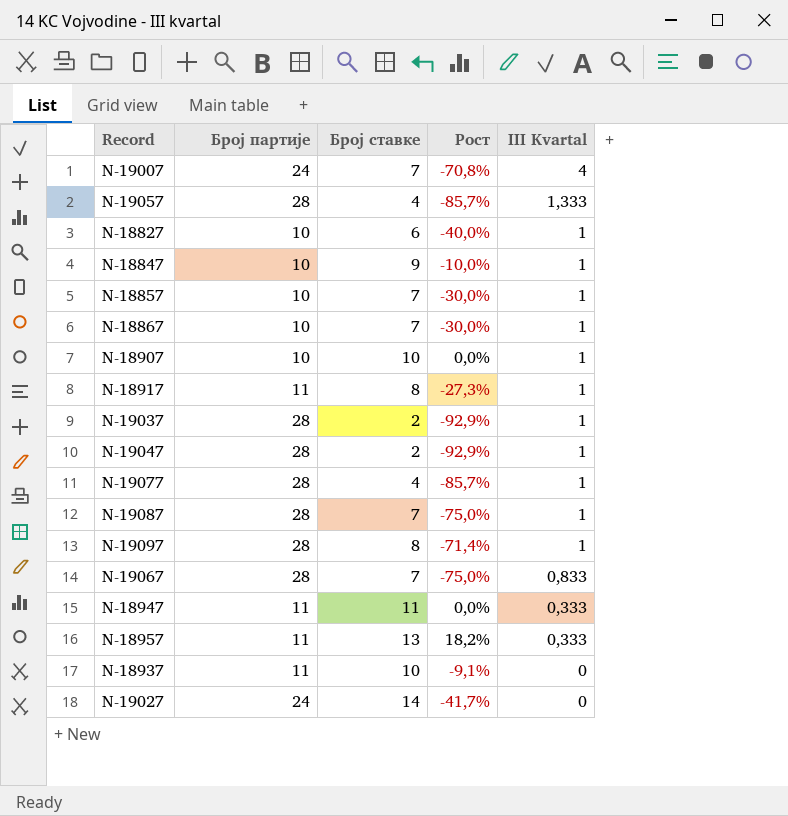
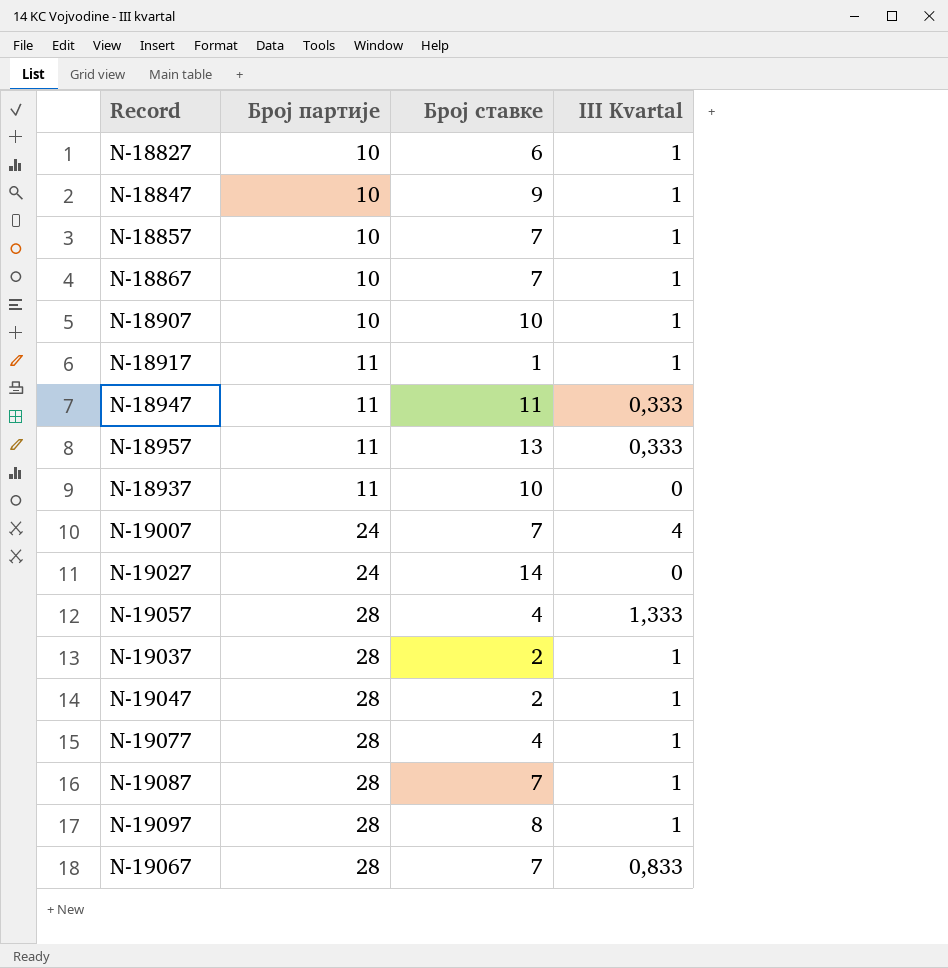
row order: III Kvartal descending -> Број партије ascending
column Рост | formula: ([Број ставке] - [Број партије]) / [Број партије] -> none
N-18917 | Број ставке: 8 -> 1

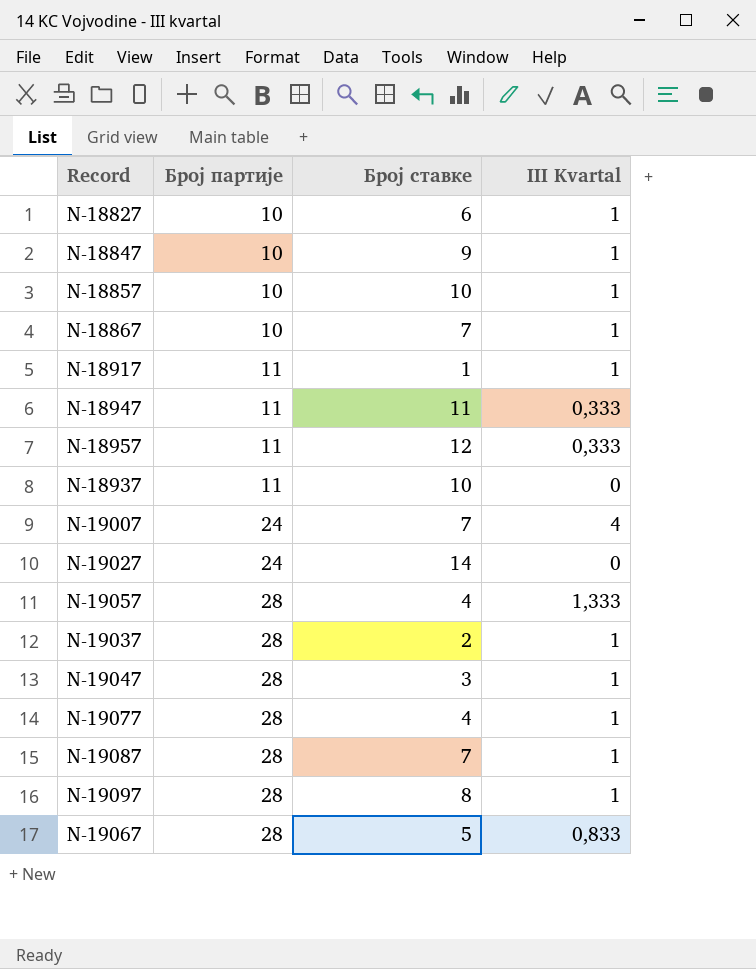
row N-18907: 10 | 10 | 1 -> none
N-18857 | Број ставке: 7 -> 10
N-18957 | Број ставке: 13 -> 12
N-19047 | Број ставке: 2 -> 3
N-19067 | Број ставке: 7 -> 5

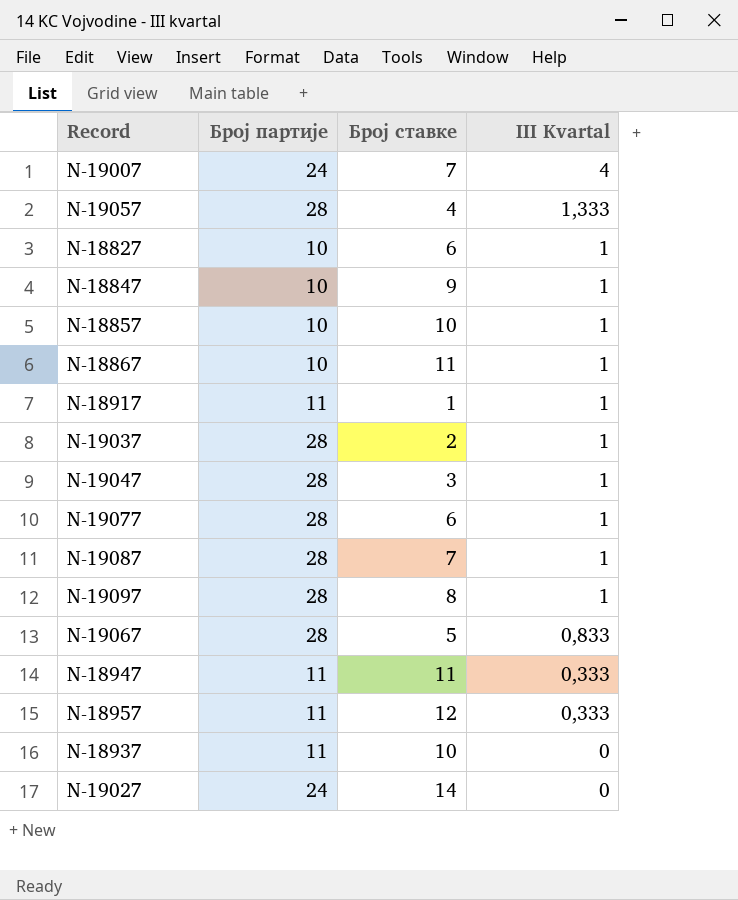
row order: Број партије ascending -> III Kvartal descending
N-18867 | Број ставке: 7 -> 11
N-19077 | Број ставке: 4 -> 6

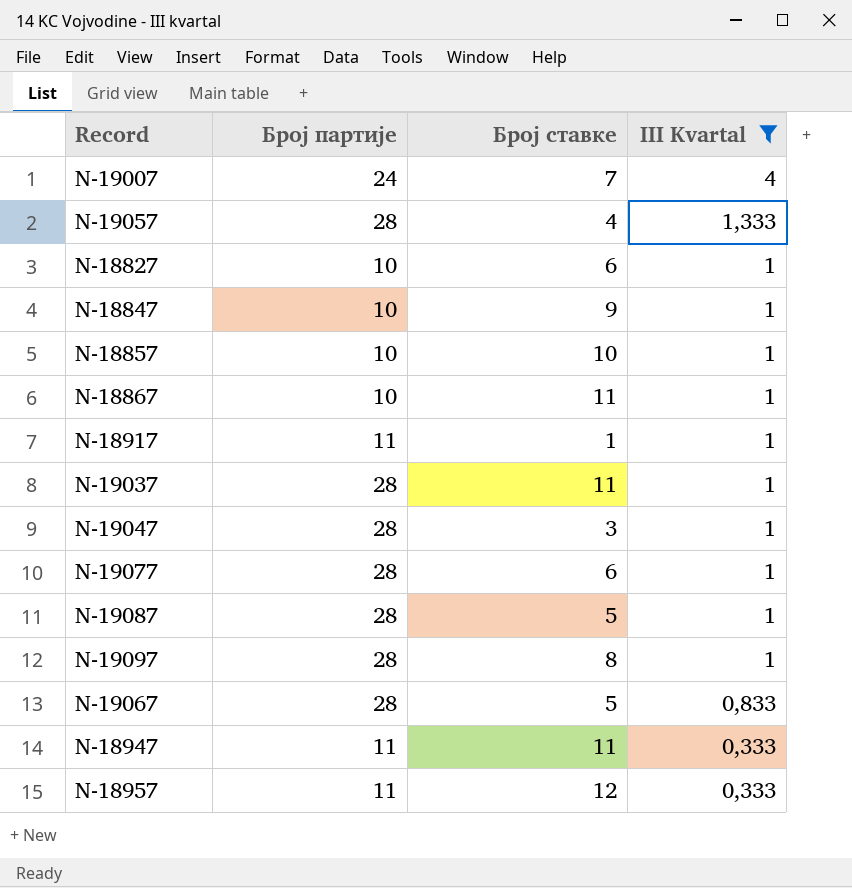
filter: none -> III Kvartal != 0
N-19037 | Број ставке: 2 -> 11
N-19087 | Број ставке: 7 -> 5

